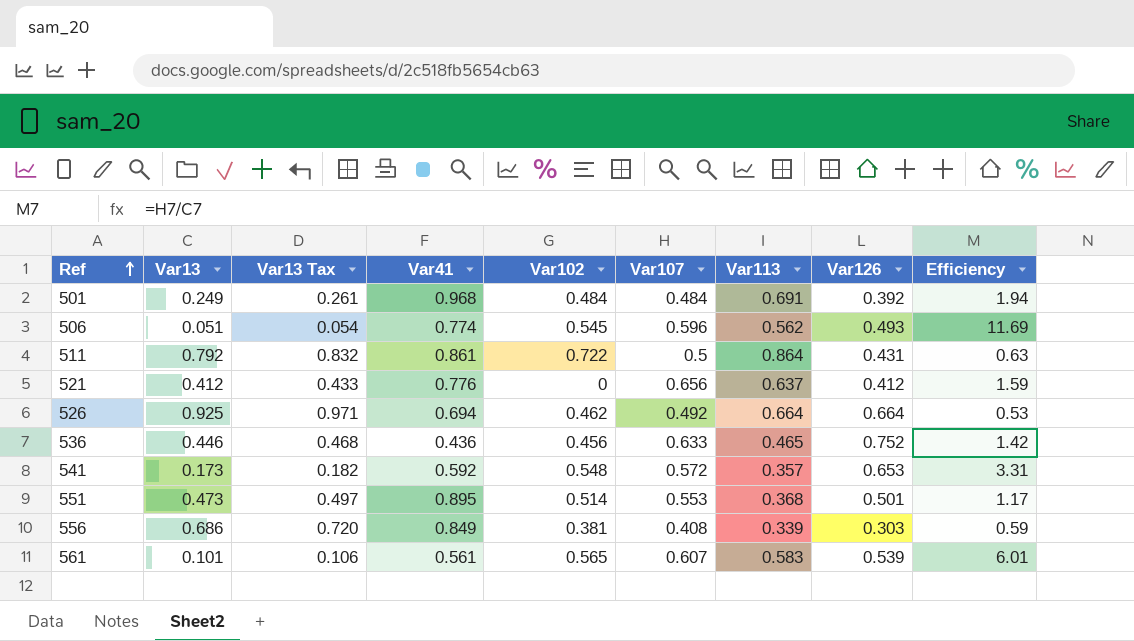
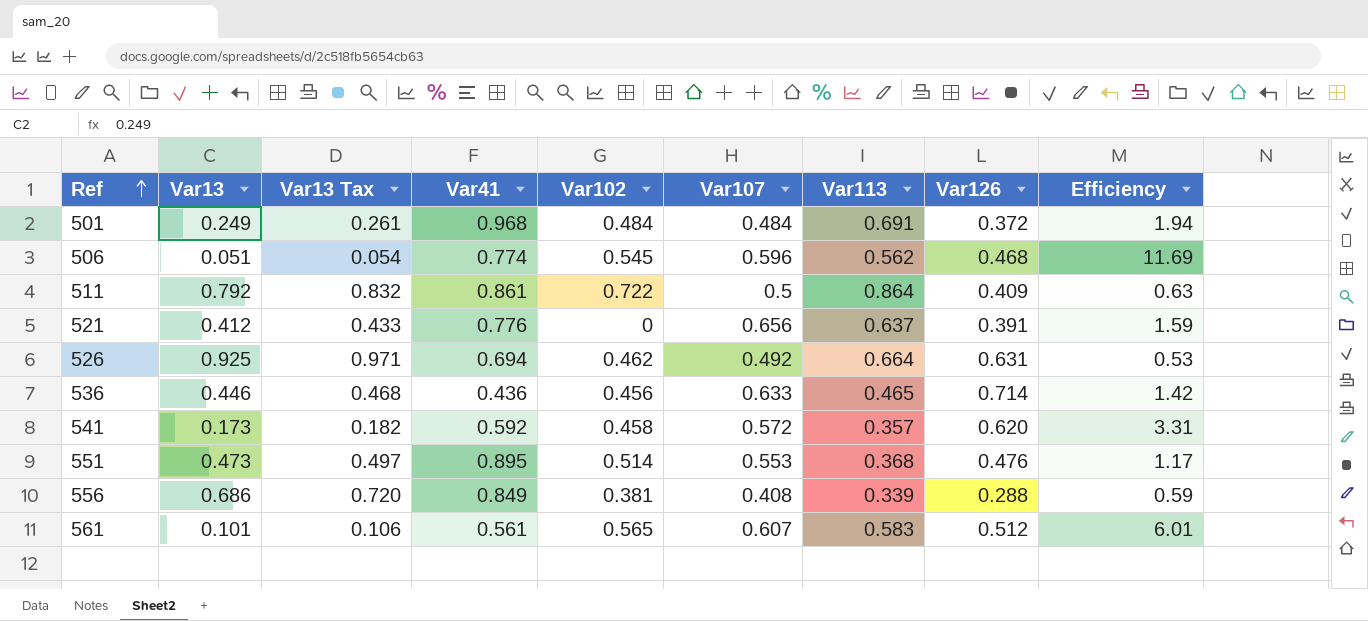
501 | Var126: 0.392 -> 0.372
506 | Var126: 0.493 -> 0.468
511 | Var126: 0.431 -> 0.409
521 | Var126: 0.412 -> 0.391
526 | Var126: 0.664 -> 0.631
536 | Var126: 0.752 -> 0.714
541 | Var102: 0.548 -> 0.458
541 | Var126: 0.653 -> 0.620
551 | Var126: 0.501 -> 0.476
556 | Var126: 0.303 -> 0.288
561 | Var126: 0.539 -> 0.512

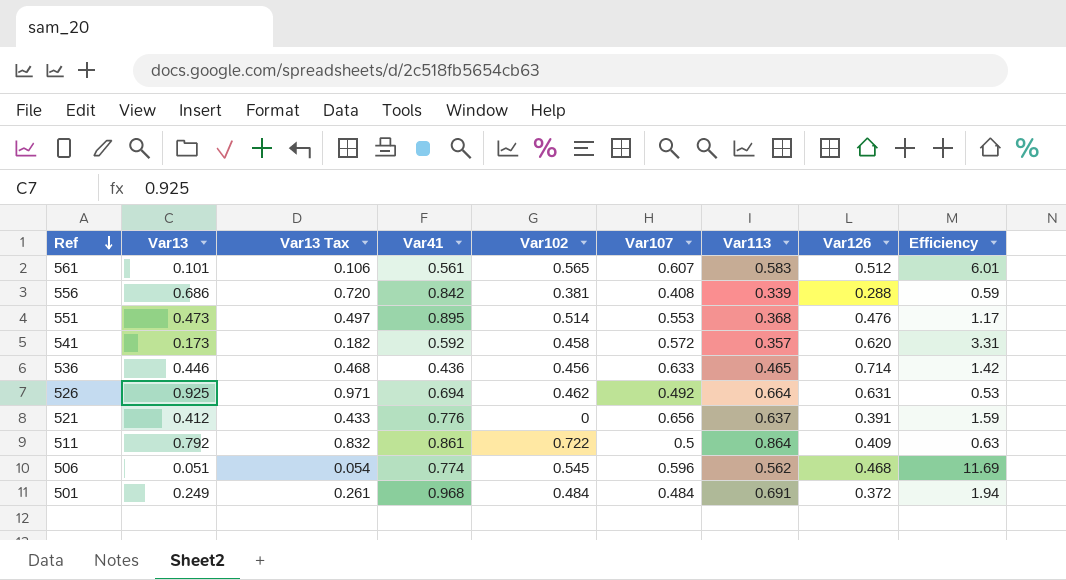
row order: Ref ascending -> Ref descending
556 | Var41: 0.849 -> 0.842

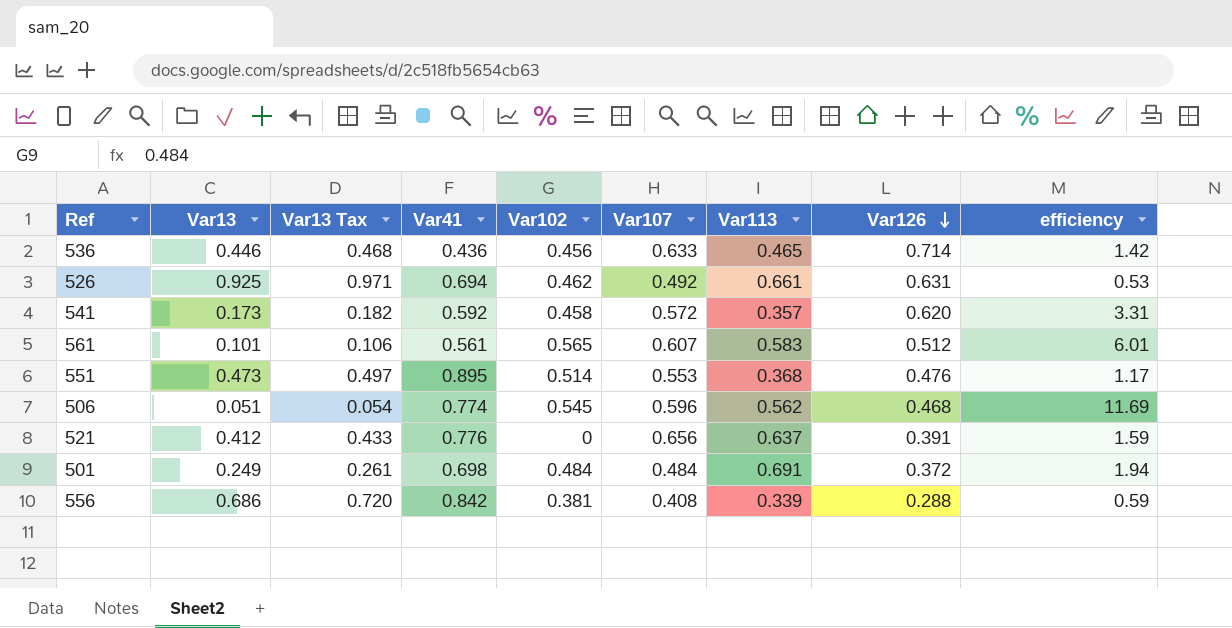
row order: Ref descending -> Var126 descending
column name: Efficiency -> efficiency
row 511: 0.792 | 0.832 | 0.861 | 0.722 | 0.5 | 0.864 | 0.409 | 0.63 -> none
526 | Var113: 0.664 -> 0.661
501 | Var41: 0.968 -> 0.698

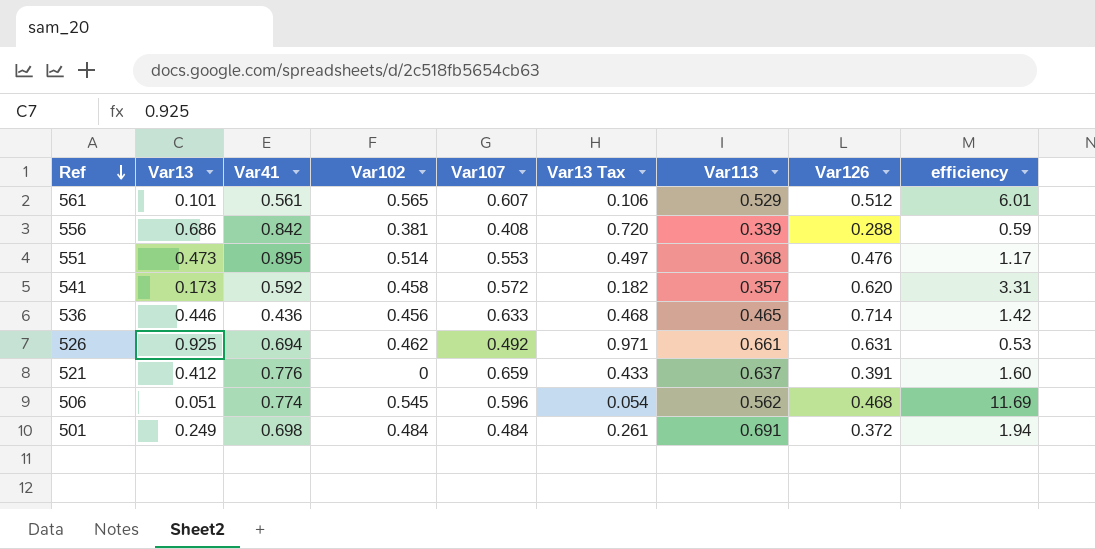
row order: Var126 descending -> Ref descending
column Var13 Tax | position: 3 -> 6
561 | Var113: 0.583 -> 0.529
521 | Var107: 0.656 -> 0.659
521 | efficiency: 1.59 -> 1.60

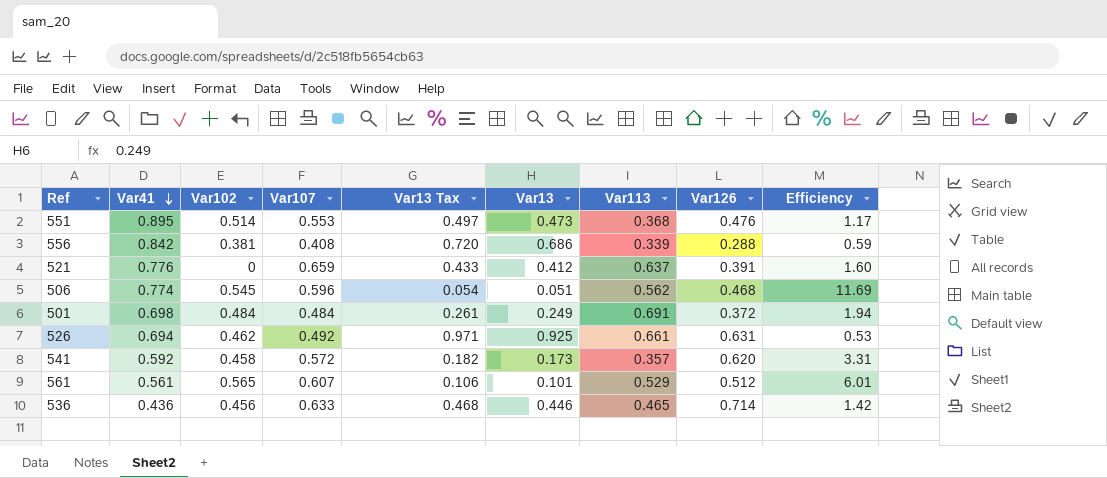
row order: Ref descending -> Var41 descending
column Var13 | position: 2 -> 6
column name: efficiency -> Efficiency

